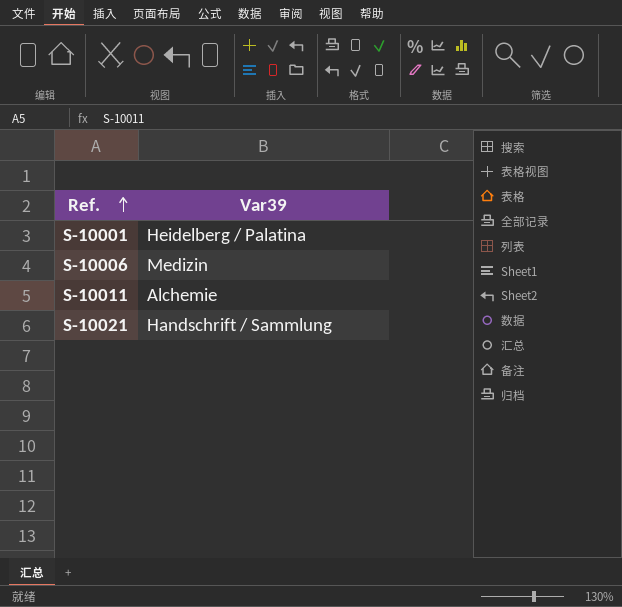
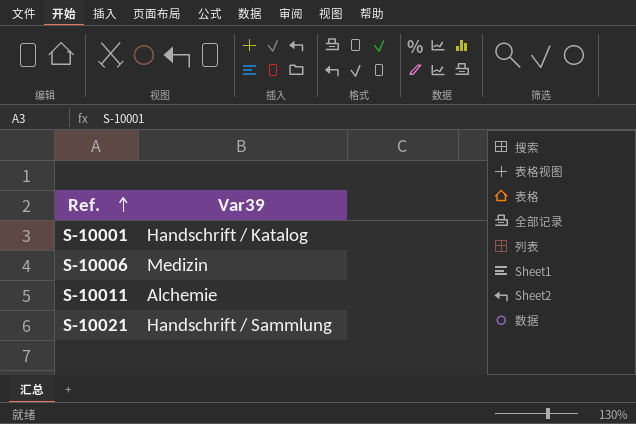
S-10001 | Var39: Heidelberg / Palatina -> Handschrift / Katalog

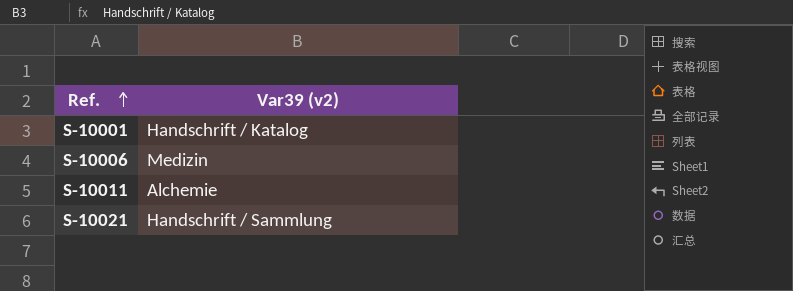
column name: Var39 -> Var39 (v2)

